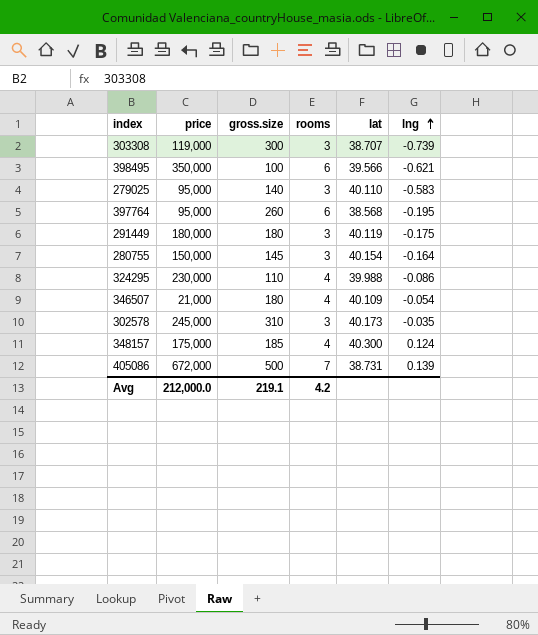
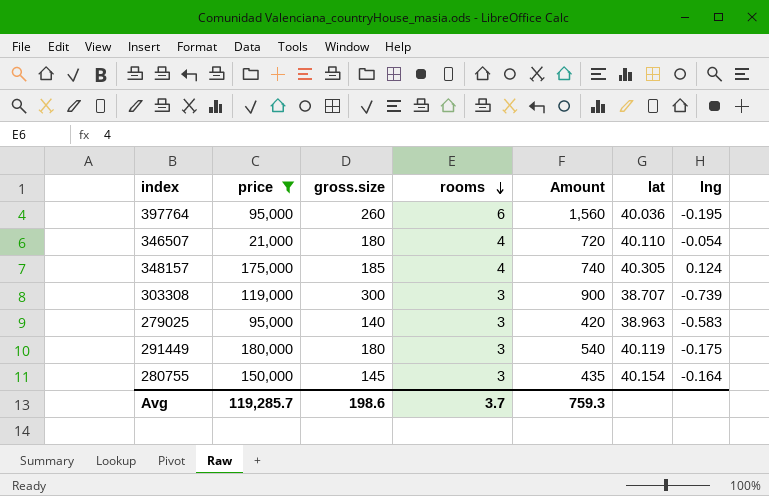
filter: none -> price <= 180,000
row order: lng ascending -> rooms descending
column Amount | formula: none -> [gross.size] * [rooms]
397764 | lat: 38.568 -> 40.036
346507 | lat: 40.109 -> 40.110
348157 | lat: 40.300 -> 40.305
279025 | lat: 40.110 -> 38.963
Avg | price: 212,000.0 -> 119,285.7
Avg | gross.size: 219.1 -> 198.6
Avg | rooms: 4.2 -> 3.7

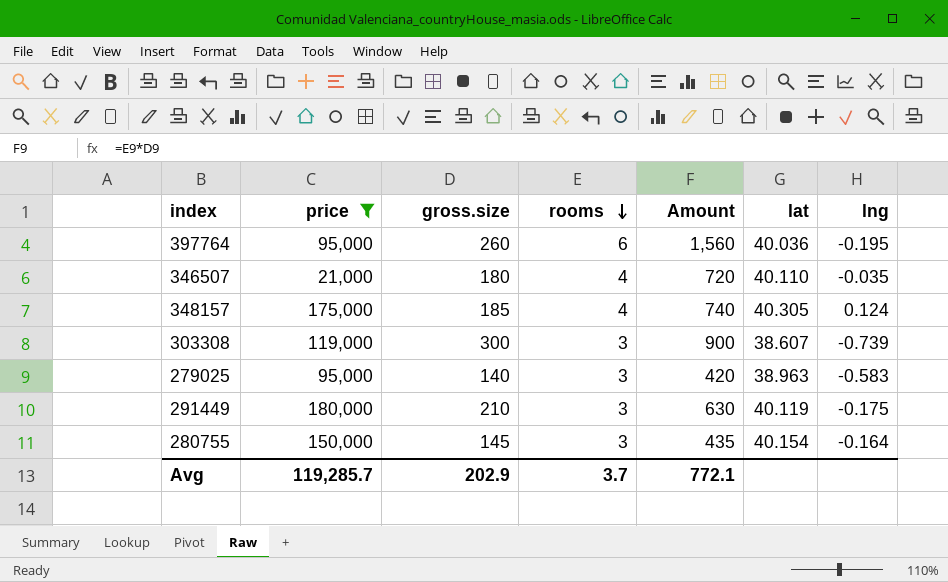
346507 | lng: -0.054 -> -0.035
303308 | lat: 38.707 -> 38.607
291449 | gross.size: 180 -> 210
291449 | Amount: 540 -> 630
Avg | gross.size: 198.6 -> 202.9
Avg | Amount: 759.3 -> 772.1

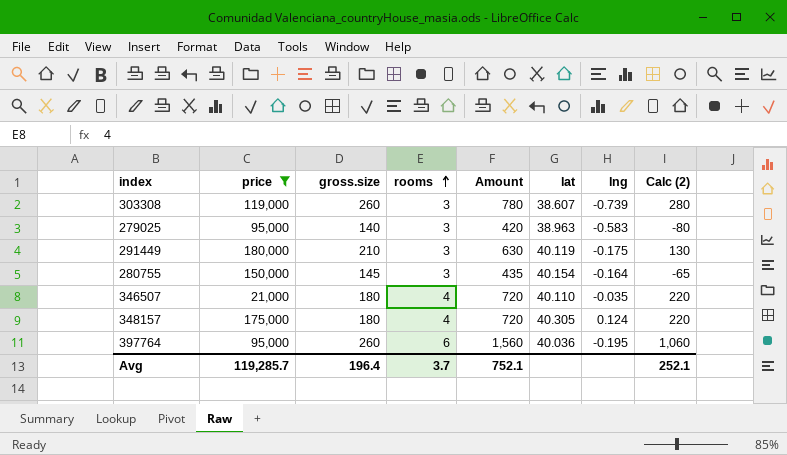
row order: rooms descending -> rooms ascending
column Calc (2) | formula: none -> [Amount] - 500
303308 | gross.size: 300 -> 260
303308 | Amount: 900 -> 780
348157 | gross.size: 185 -> 180
348157 | Amount: 740 -> 720
Avg | gross.size: 202.9 -> 196.4
Avg | Amount: 772.1 -> 752.1

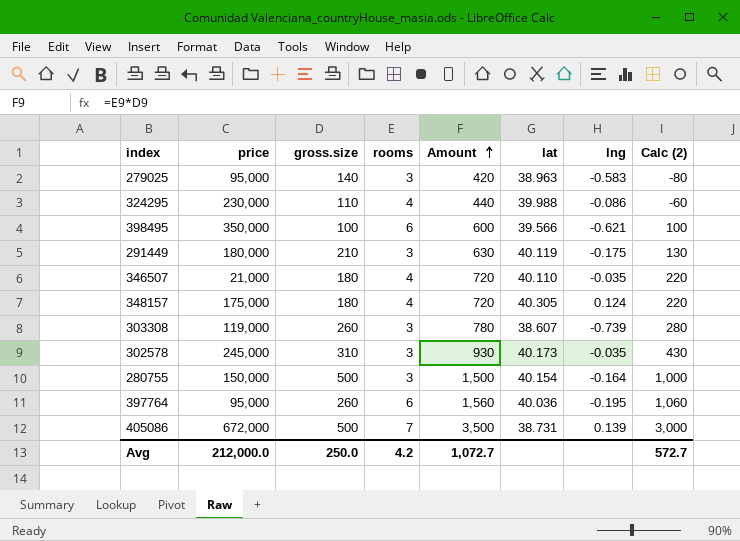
filter: price <= 180,000 -> none
row order: rooms ascending -> Amount ascending
280755 | gross.size: 145 -> 500
280755 | Amount: 435 -> 1,500
280755 | Calc (2): -65 -> 1,000
Avg | price: 119,285.7 -> 212,000.0
Avg | gross.size: 196.4 -> 250.0
Avg | rooms: 3.7 -> 4.2
Avg | Amount: 752.1 -> 1,072.7
Avg | Calc (2): 252.1 -> 572.7

